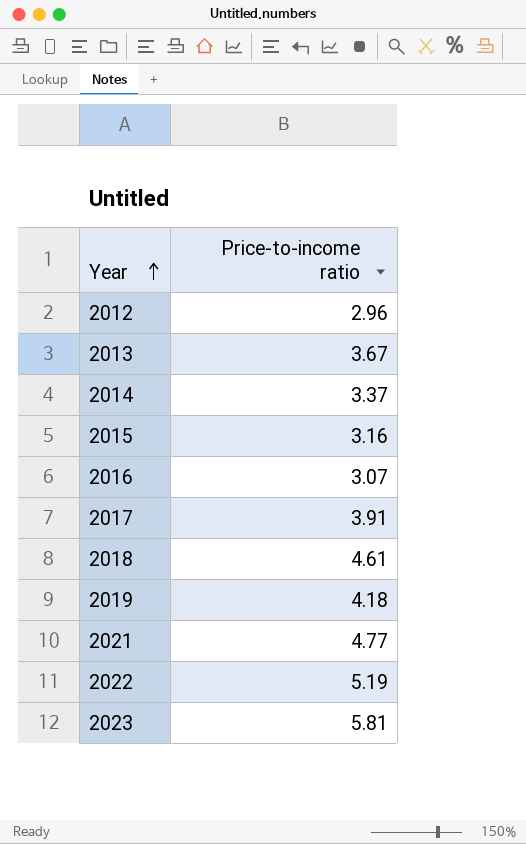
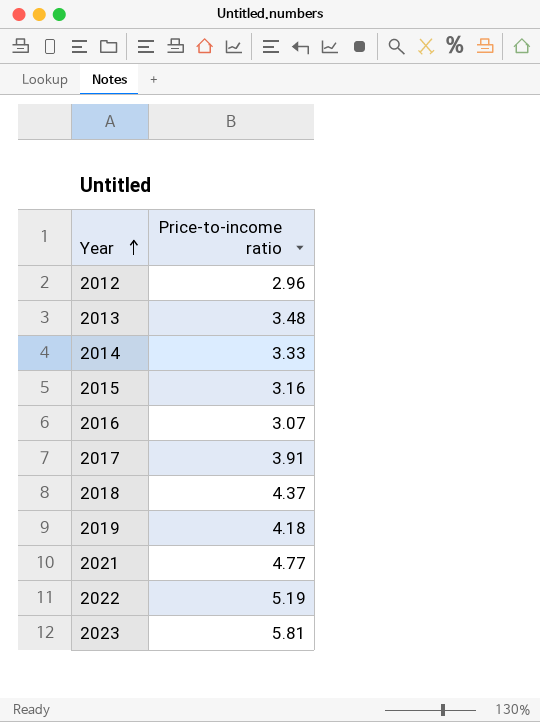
2013 | Price-to-income ratio: 3.67 -> 3.48
2014 | Price-to-income ratio: 3.37 -> 3.33
2018 | Price-to-income ratio: 4.61 -> 4.37

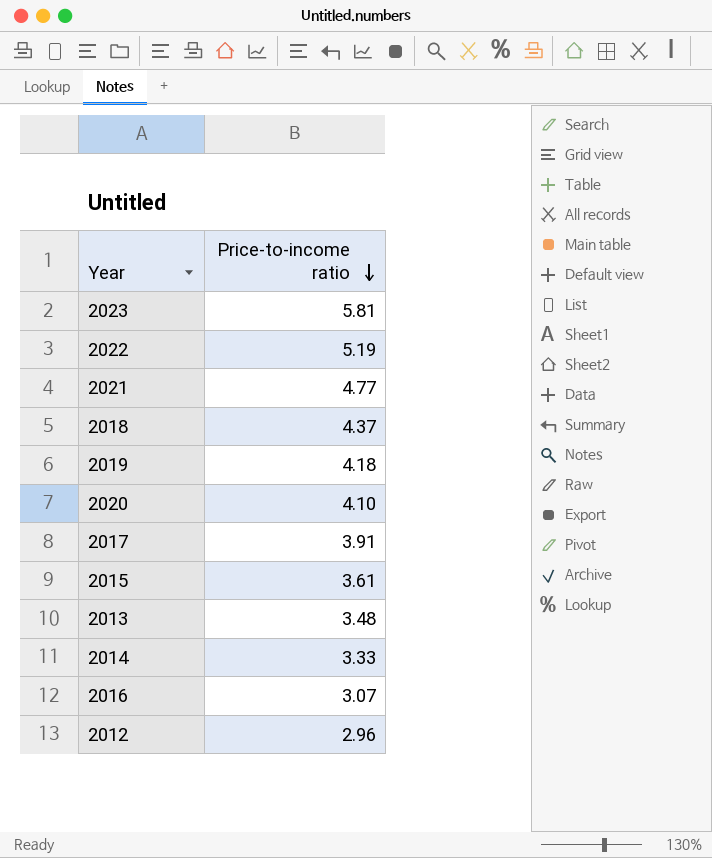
row order: Year ascending -> Price-to-income ratio descending
row 2020: none -> 4.10
2015 | Price-to-income ratio: 3.16 -> 3.61

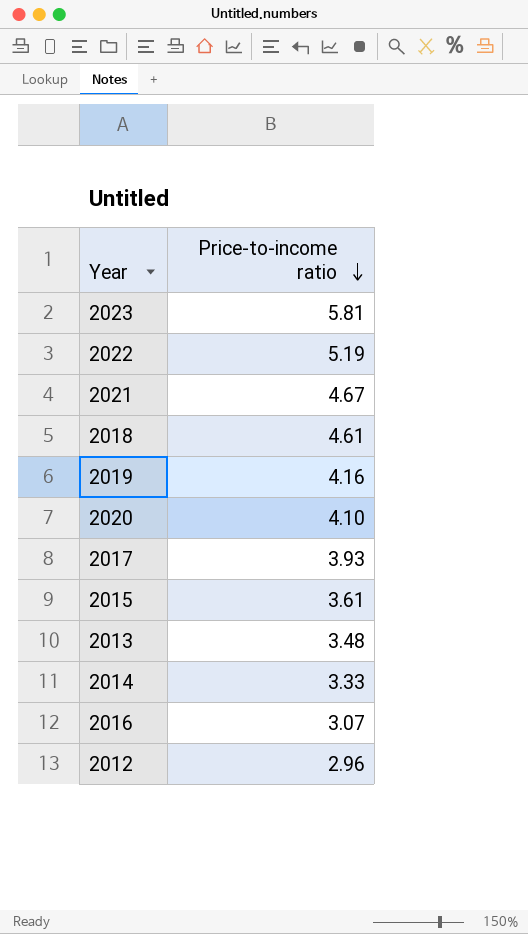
2021 | Price-to-income ratio: 4.77 -> 4.67
2018 | Price-to-income ratio: 4.37 -> 4.61
2019 | Price-to-income ratio: 4.18 -> 4.16
2017 | Price-to-income ratio: 3.91 -> 3.93

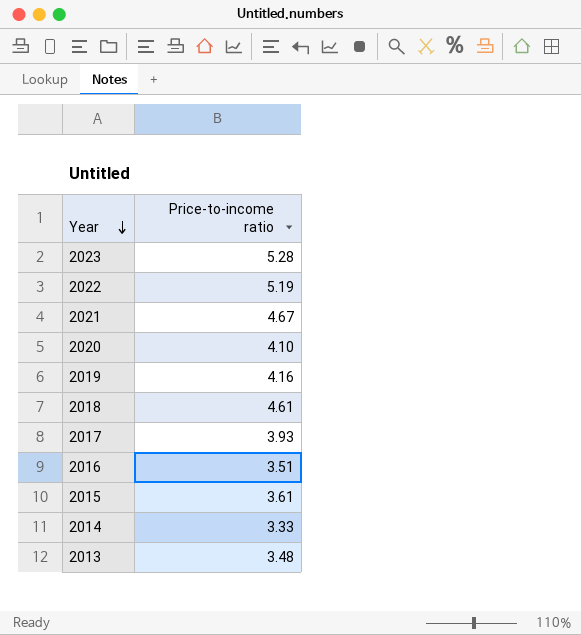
row order: Price-to-income ratio descending -> Year descending
row 2012: 2.96 -> none
2023 | Price-to-income ratio: 5.81 -> 5.28
2016 | Price-to-income ratio: 3.07 -> 3.51

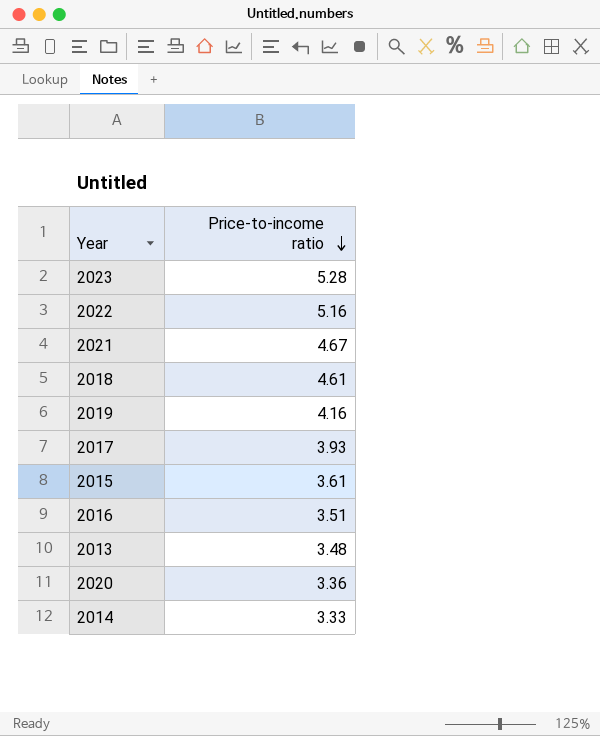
row order: Year descending -> Price-to-income ratio descending
2022 | Price-to-income ratio: 5.19 -> 5.16
2020 | Price-to-income ratio: 4.10 -> 3.36

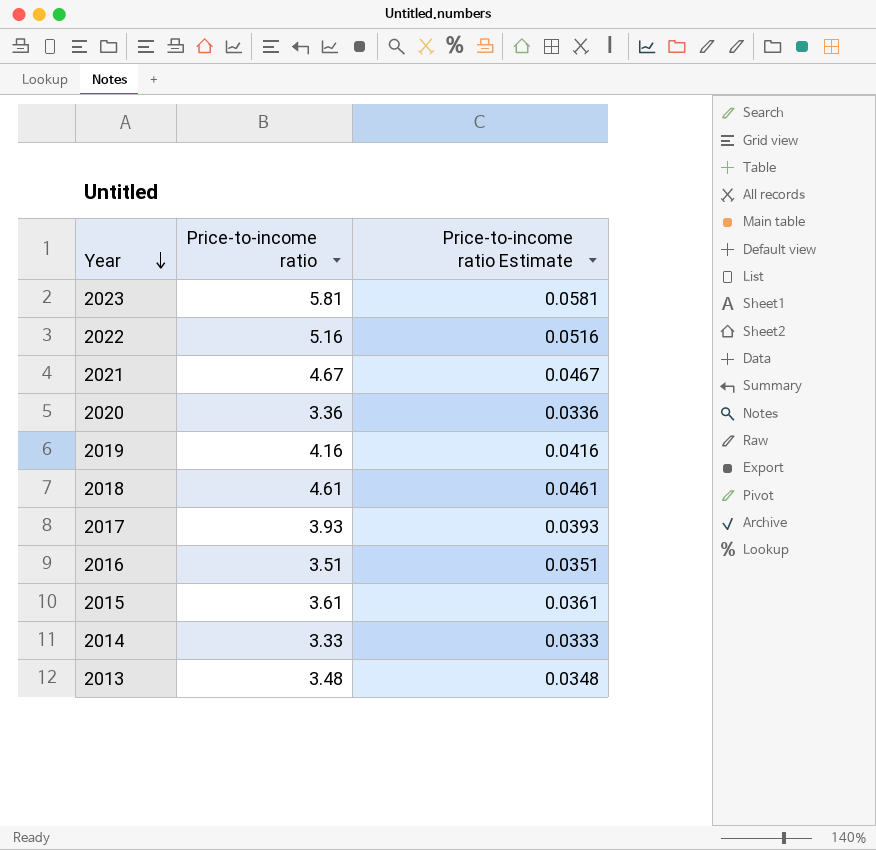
row order: Price-to-income ratio descending -> Year descending
column Price-to-income ratio Estimate | formula: none -> [Price-to-income ratio] * 0.01
2023 | Price-to-income ratio: 5.28 -> 5.81

